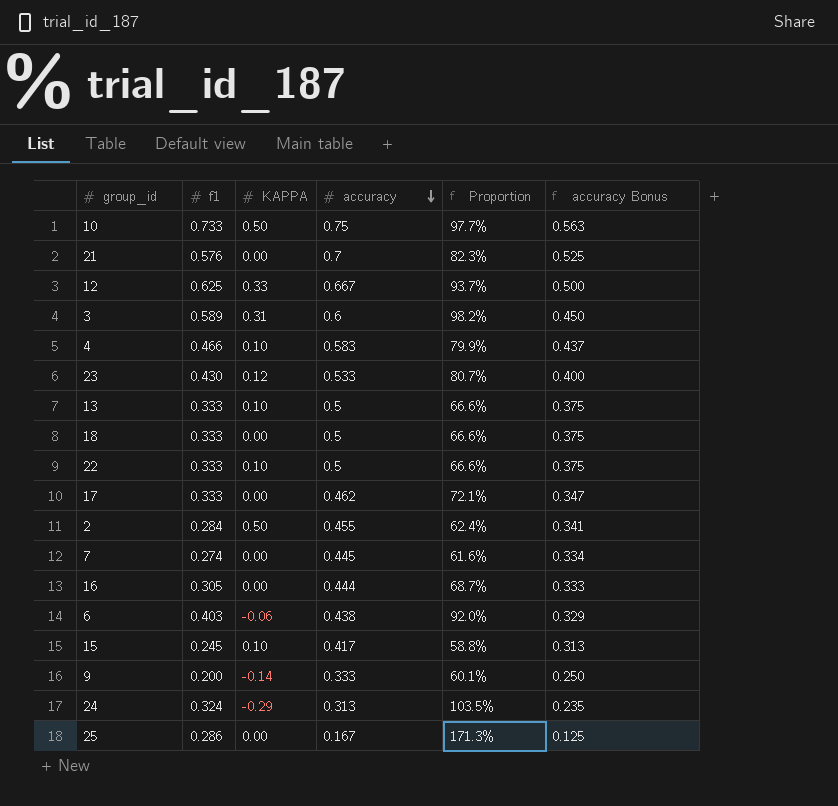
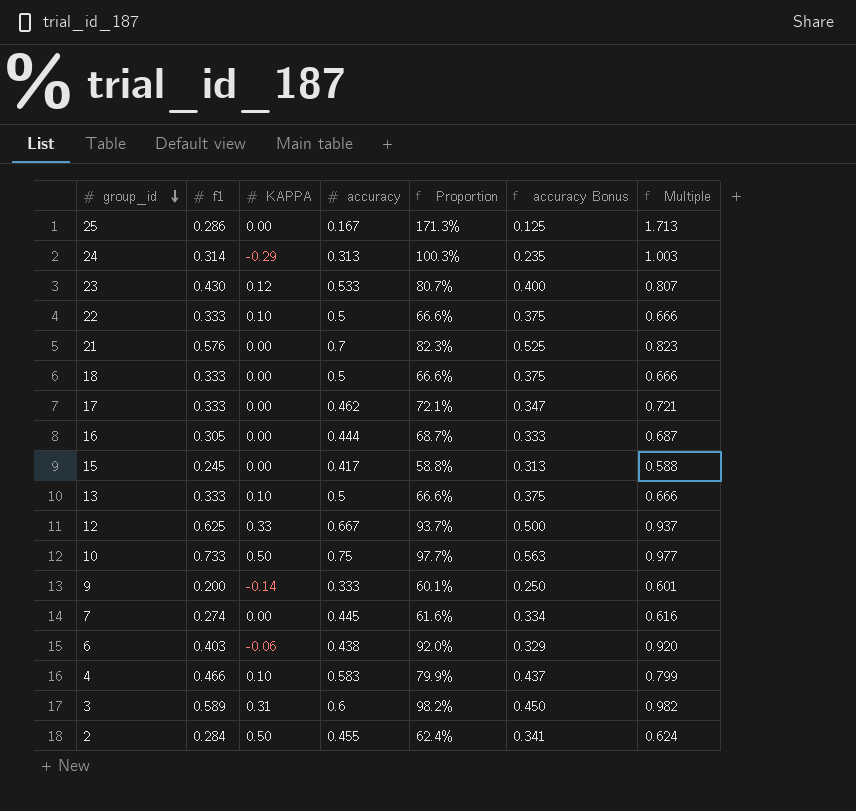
row order: accuracy descending -> group_id descending
column Multiple | formula: none -> [f1] / [accuracy]
24 | f1: 0.324 -> 0.314
24 | Proportion: 103.5% -> 100.3%
15 | KAPPA: 0.10 -> 0.00

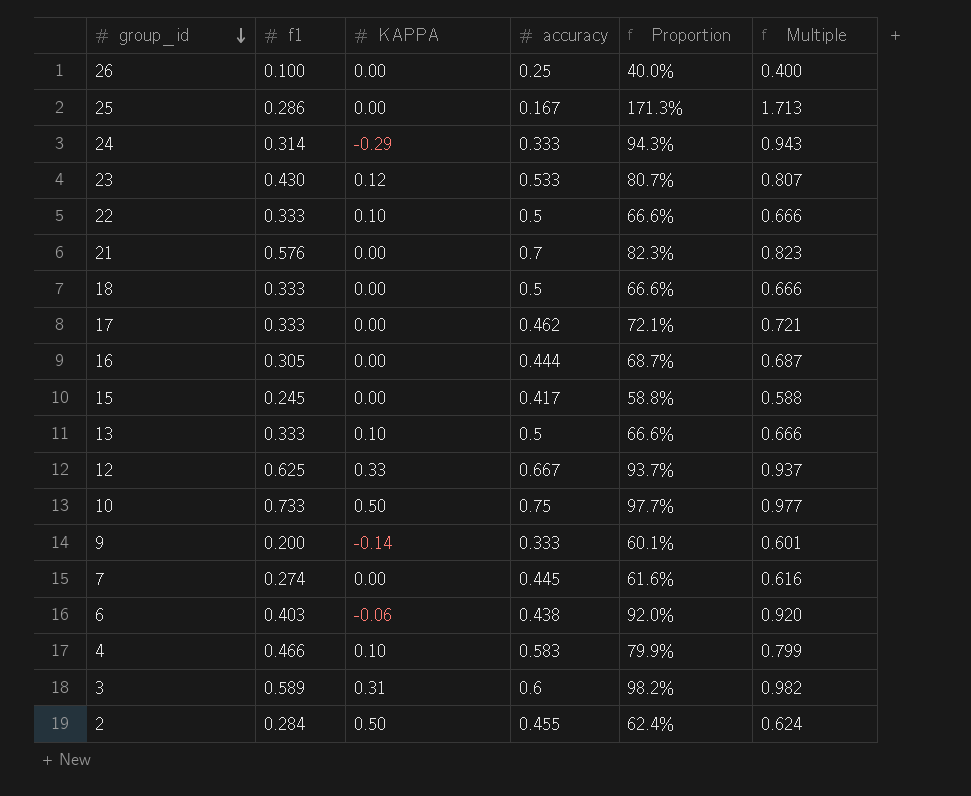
column accuracy Bonus | formula: [accuracy] * 0.75 -> none
row 26: none -> 0.100 | 0.00 | 0.25 | 40.0% | 0.400
24 | accuracy: 0.313 -> 0.333
24 | Proportion: 100.3% -> 94.3%
24 | Multiple: 1.003 -> 0.943

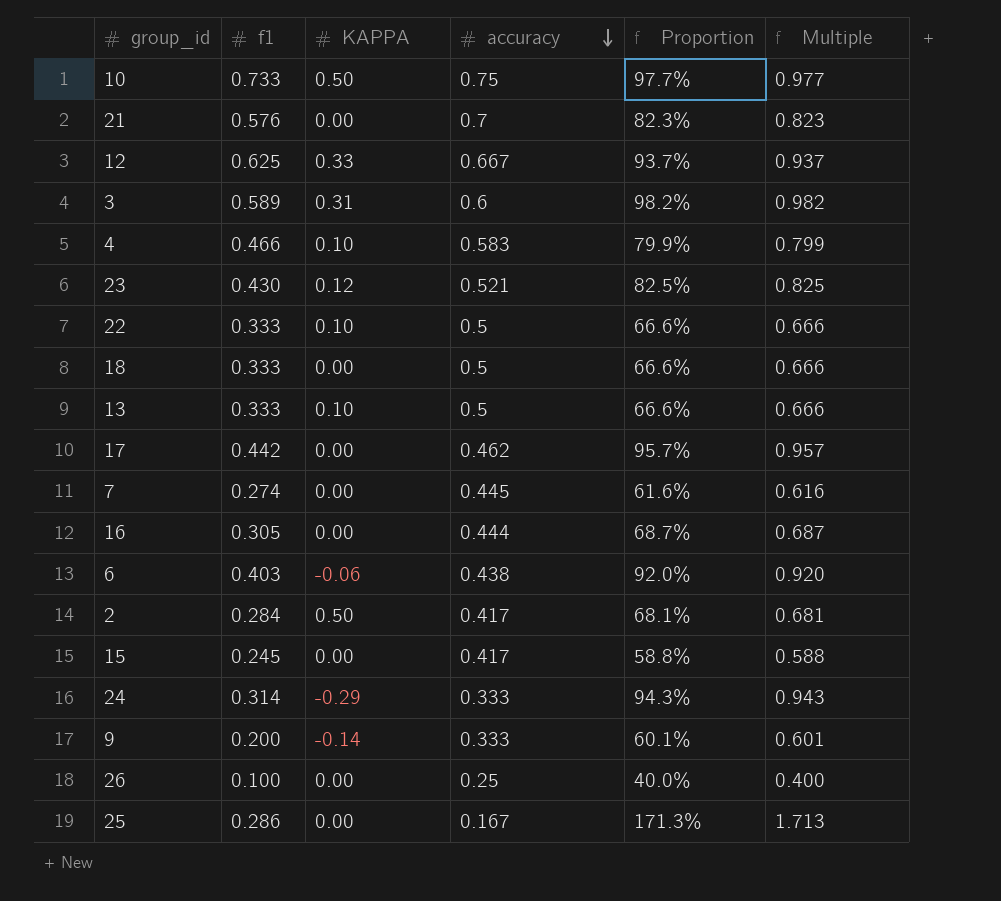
row order: group_id descending -> accuracy descending
23 | accuracy: 0.533 -> 0.521
23 | Proportion: 80.7% -> 82.5%
23 | Multiple: 0.807 -> 0.825
17 | f1: 0.333 -> 0.442
17 | Proportion: 72.1% -> 95.7%
17 | Multiple: 0.721 -> 0.957
2 | accuracy: 0.455 -> 0.417
2 | Proportion: 62.4% -> 68.1%
2 | Multiple: 0.624 -> 0.681

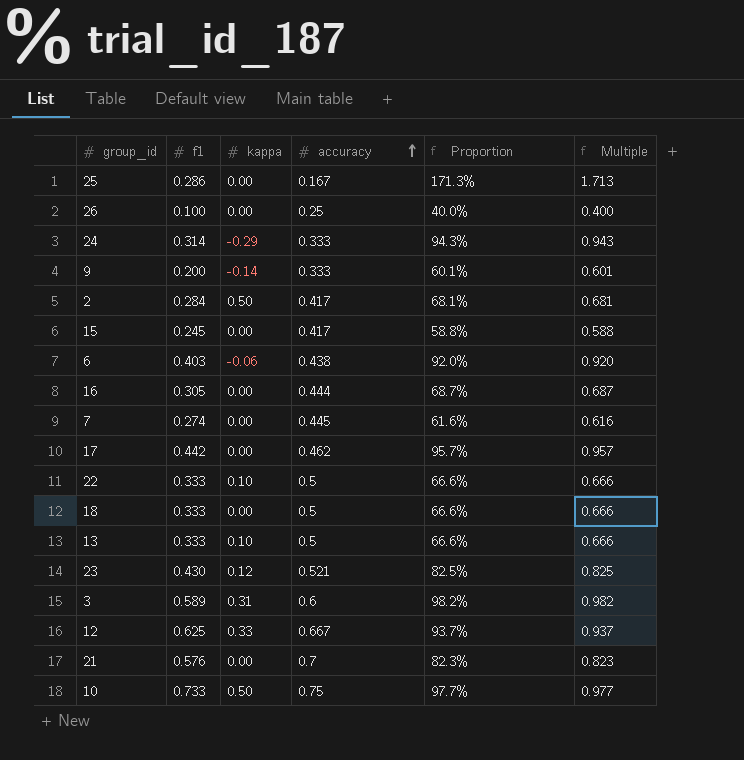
row order: accuracy descending -> accuracy ascending
column name: KAPPA -> kappa
row 4: 0.466 | 0.10 | 0.583 | 79.9% | 0.799 -> none

